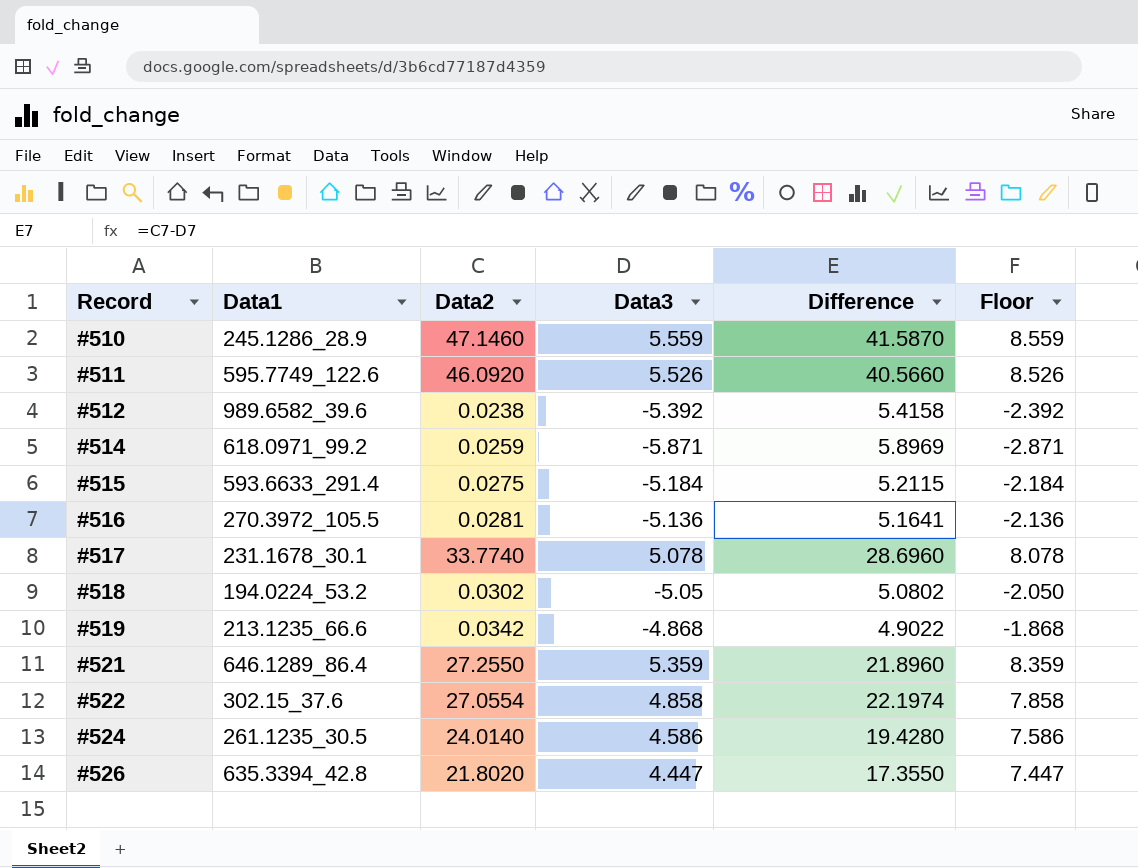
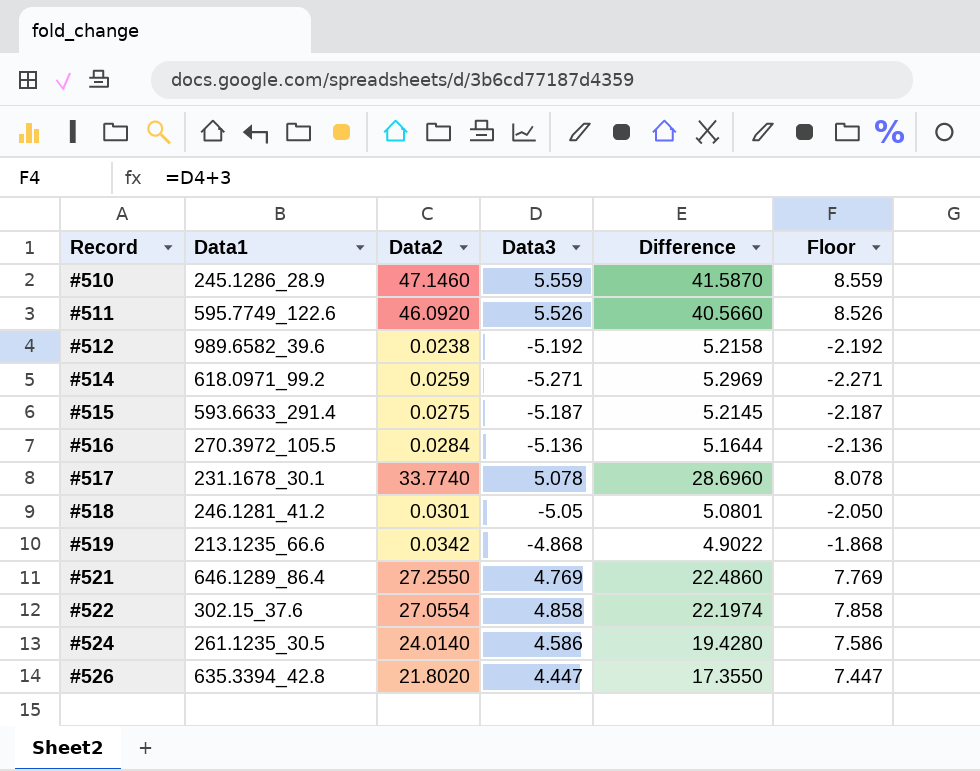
#512 | Data3: -5.392 -> -5.192
#512 | Difference: 5.4158 -> 5.2158
#512 | Floor: -2.392 -> -2.192
#514 | Data3: -5.871 -> -5.271
#514 | Difference: 5.8969 -> 5.2969
#514 | Floor: -2.871 -> -2.271
#515 | Data3: -5.184 -> -5.187
#515 | Difference: 5.2115 -> 5.2145
#515 | Floor: -2.184 -> -2.187
#516 | Data2: 0.0281 -> 0.0284
#516 | Difference: 5.1641 -> 5.1644
#518 | Data1: 194.0224_53.2 -> 246.1281_41.2
#518 | Data2: 0.0302 -> 0.0301
#518 | Difference: 5.0802 -> 5.0801
#521 | Data3: 5.359 -> 4.769
#521 | Difference: 21.8960 -> 22.4860
#521 | Floor: 8.359 -> 7.769

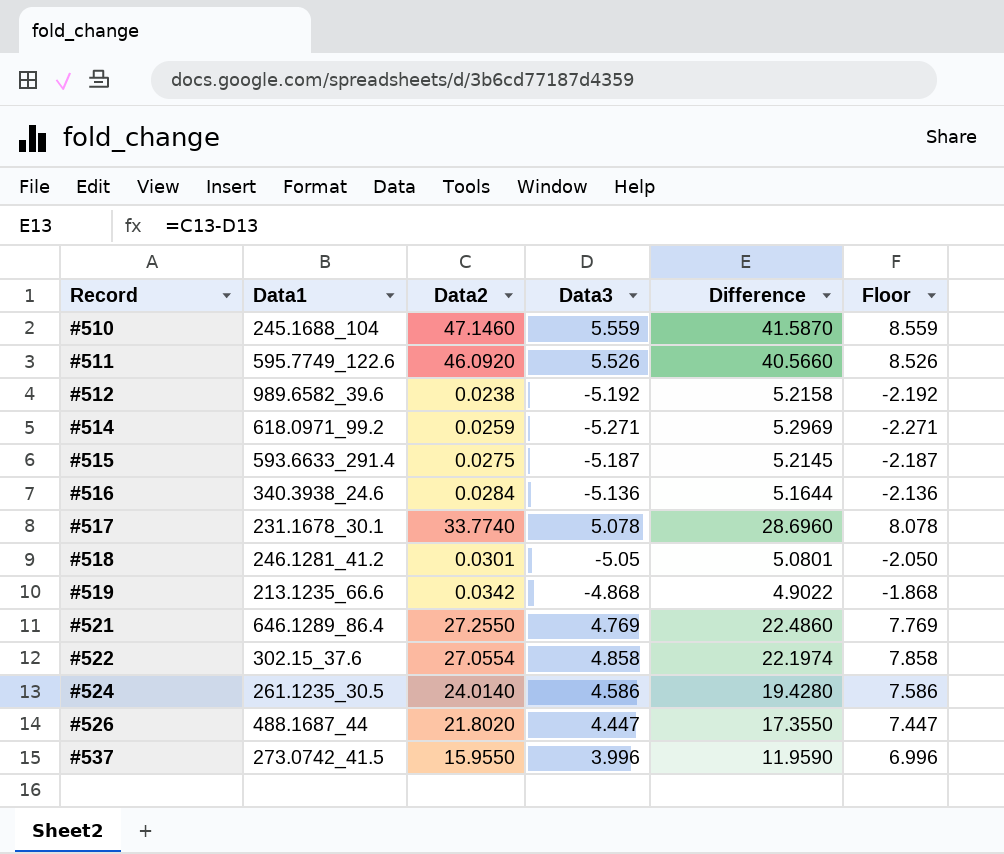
#510 | Data1: 245.1286_28.9 -> 245.1688_104
#516 | Data1: 270.3972_105.5 -> 340.3938_24.6
#526 | Data1: 635.3394_42.8 -> 488.1687_44
row #537: none -> 273.0742_41.5 | 15.9550 | 3.996 | 11.9590 | 6.996

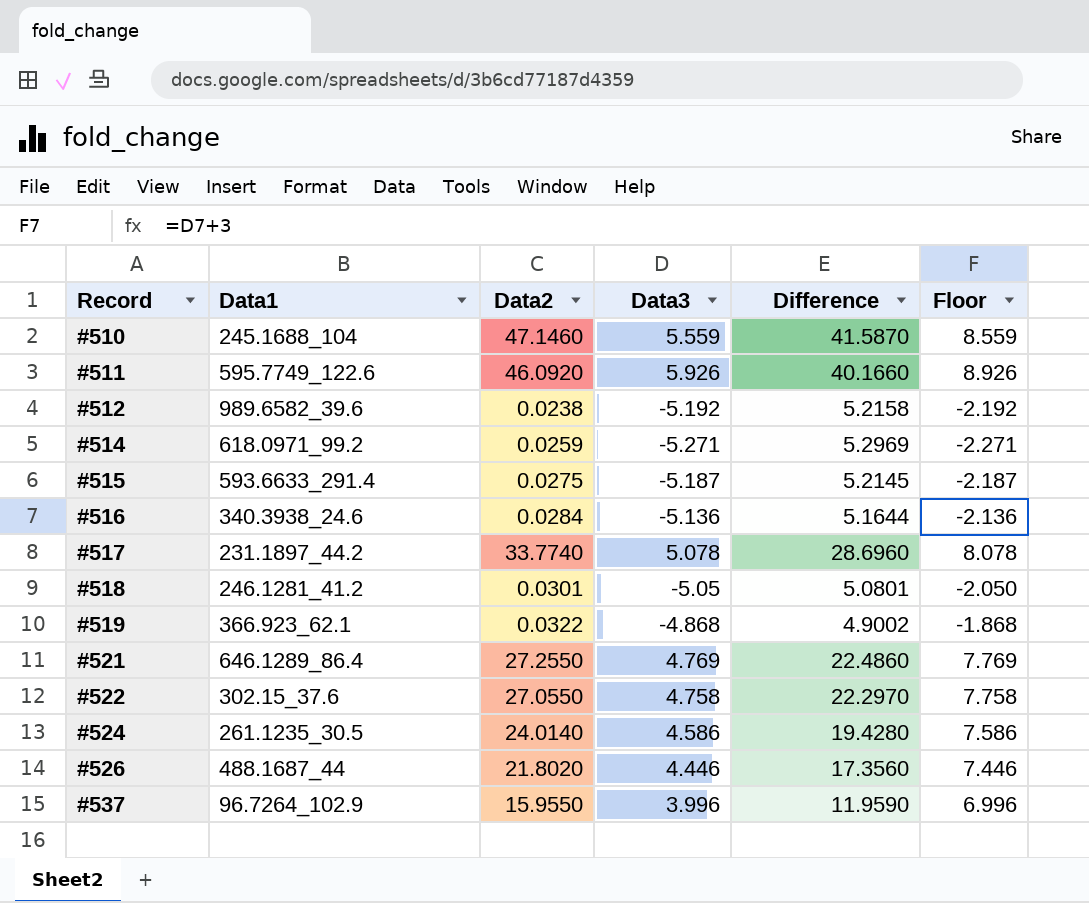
#511 | Data3: 5.526 -> 5.926
#511 | Difference: 40.5660 -> 40.1660
#511 | Floor: 8.526 -> 8.926
#517 | Data1: 231.1678_30.1 -> 231.1897_44.2
#519 | Data1: 213.1235_66.6 -> 366.923_62.1
#519 | Data2: 0.0342 -> 0.0322
#519 | Difference: 4.9022 -> 4.9002
#522 | Data2: 27.0554 -> 27.0550
#522 | Data3: 4.858 -> 4.758
#522 | Difference: 22.1974 -> 22.2970
#522 | Floor: 7.858 -> 7.758
#526 | Data3: 4.447 -> 4.446
#526 | Difference: 17.3550 -> 17.3560
#526 | Floor: 7.447 -> 7.446
#537 | Data1: 273.0742_41.5 -> 96.7264_102.9

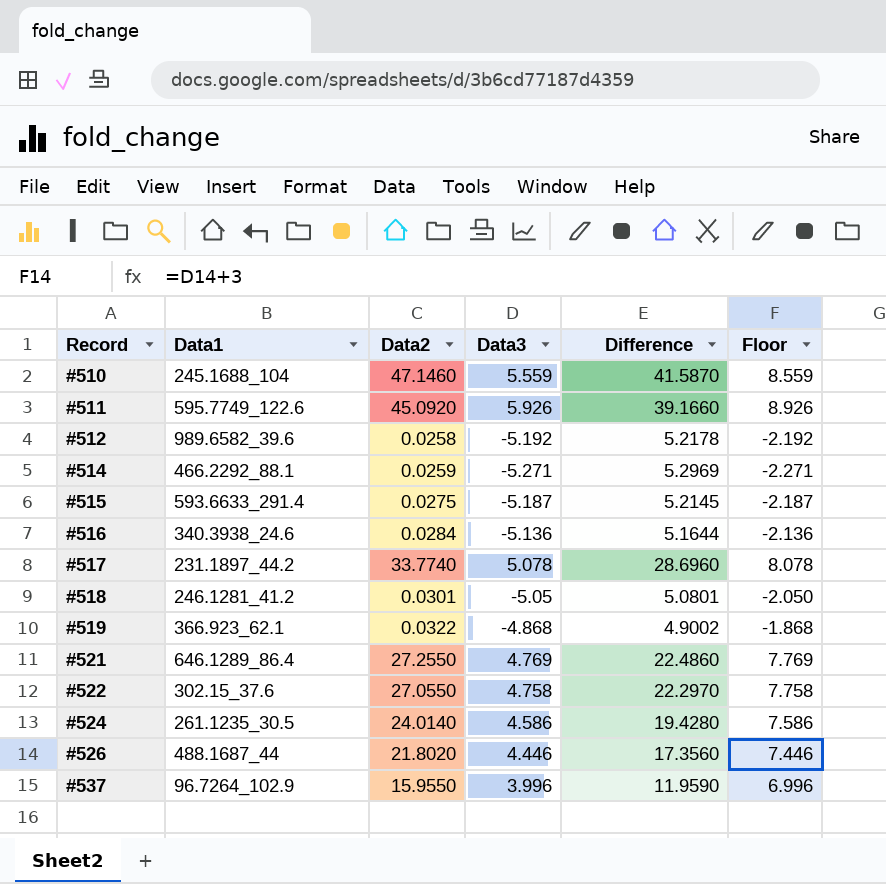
#511 | Data2: 46.0920 -> 45.0920
#511 | Difference: 40.1660 -> 39.1660
#512 | Data2: 0.0238 -> 0.0258
#512 | Difference: 5.2158 -> 5.2178
#514 | Data1: 618.0971_99.2 -> 466.2292_88.1

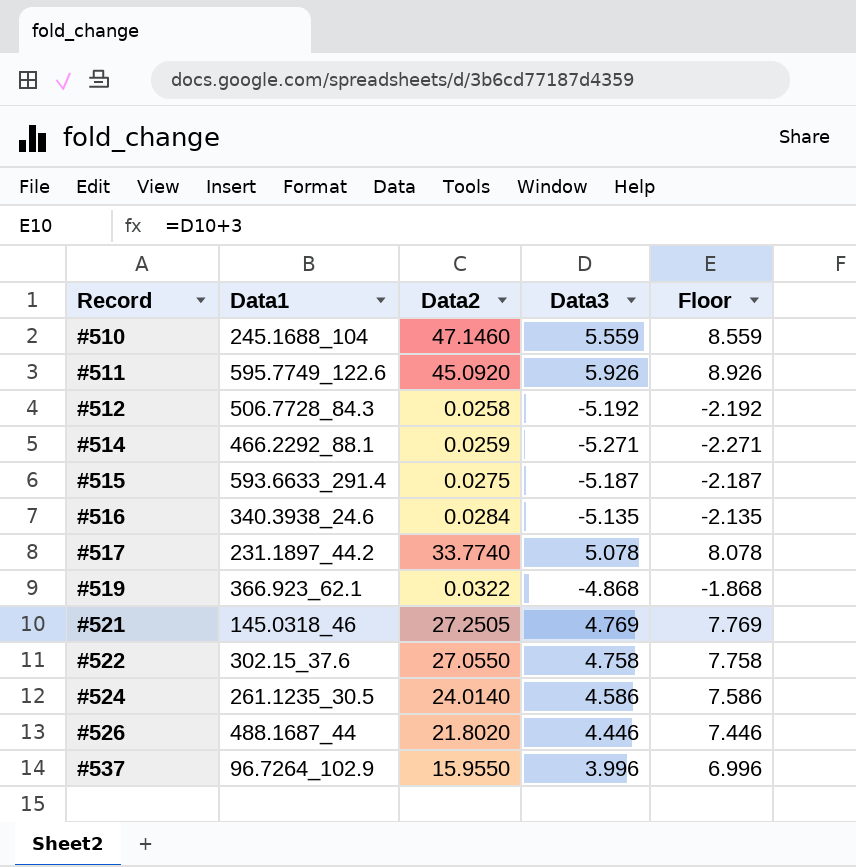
column Difference | formula: [Data2] - [Data3] -> none
row #518: 246.1281_41.2 | 0.0301 | -5.05 | 5.0801 | -2.050 -> none
#512 | Data1: 989.6582_39.6 -> 506.7728_84.3
#516 | Data3: -5.136 -> -5.135
#516 | Floor: -2.136 -> -2.135
#521 | Data1: 646.1289_86.4 -> 145.0318_46
#521 | Data2: 27.2550 -> 27.2505

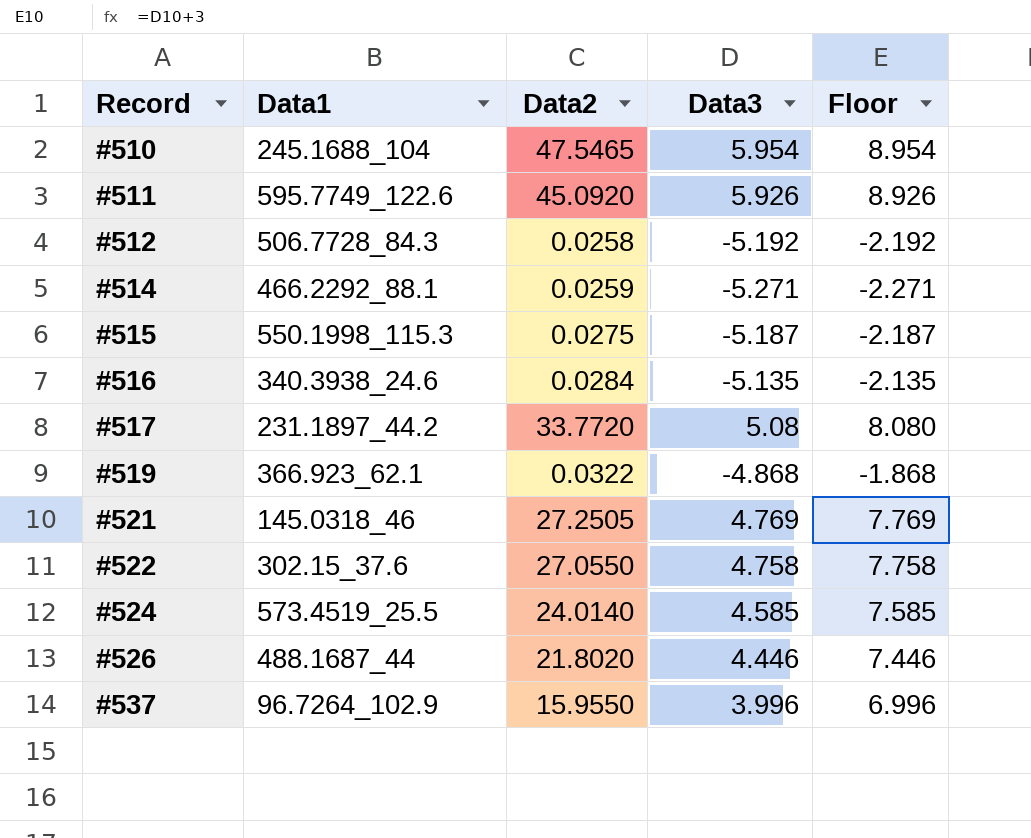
#510 | Data2: 47.1460 -> 47.5465
#510 | Data3: 5.559 -> 5.954
#510 | Floor: 8.559 -> 8.954
#515 | Data1: 593.6633_291.4 -> 550.1998_115.3
#517 | Data2: 33.7740 -> 33.7720
#517 | Data3: 5.078 -> 5.08
#517 | Floor: 8.078 -> 8.080
#524 | Data1: 261.1235_30.5 -> 573.4519_25.5
#524 | Data3: 4.586 -> 4.585
#524 | Floor: 7.586 -> 7.585

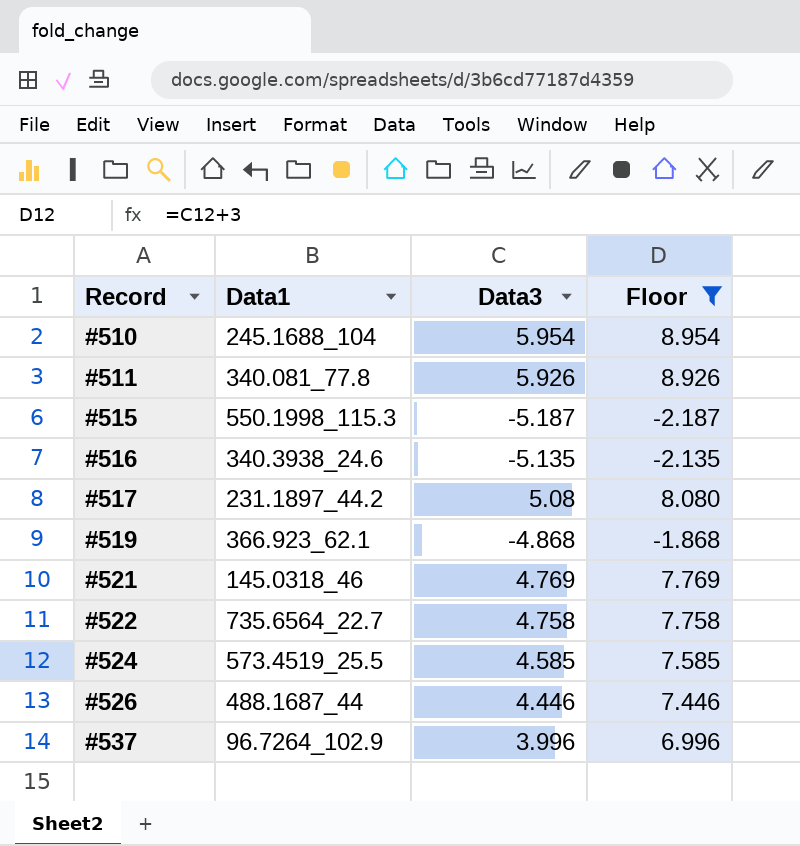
filter: none -> Floor >= -2.187
column Data2 | position: 3 -> none
#511 | Data1: 595.7749_122.6 -> 340.081_77.8
#522 | Data1: 302.15_37.6 -> 735.6564_22.7

